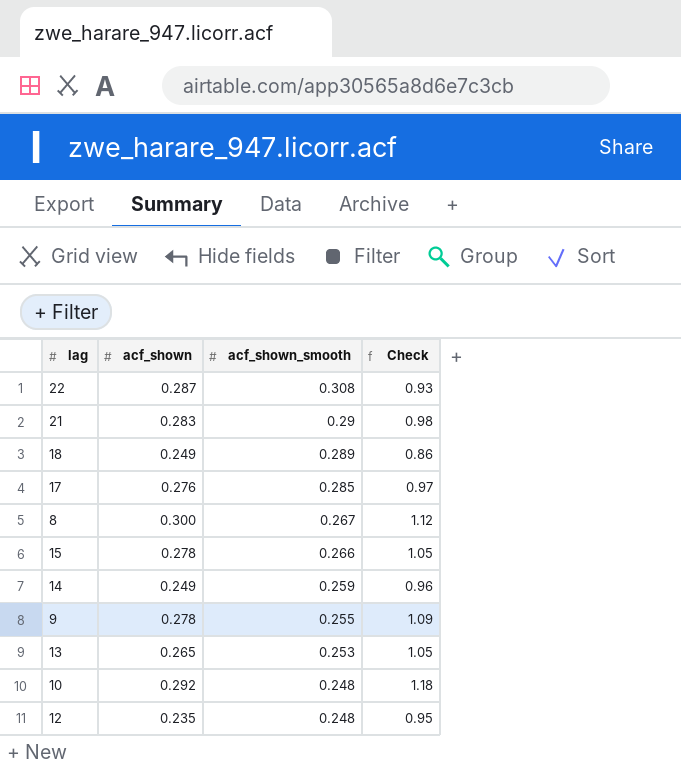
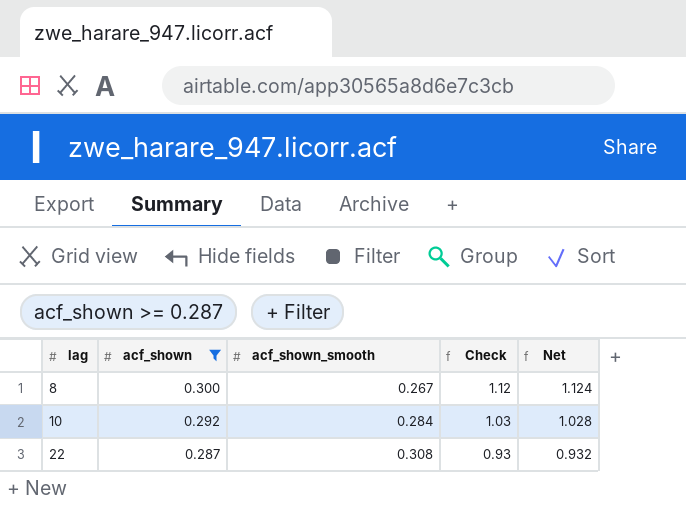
filter: none -> acf_shown >= 0.287
row order: acf_shown_smooth descending -> lag ascending
column Net | formula: none -> [acf_shown] / [acf_shown_smooth]
10 | acf_shown_smooth: 0.248 -> 0.284
10 | Check: 1.18 -> 1.03

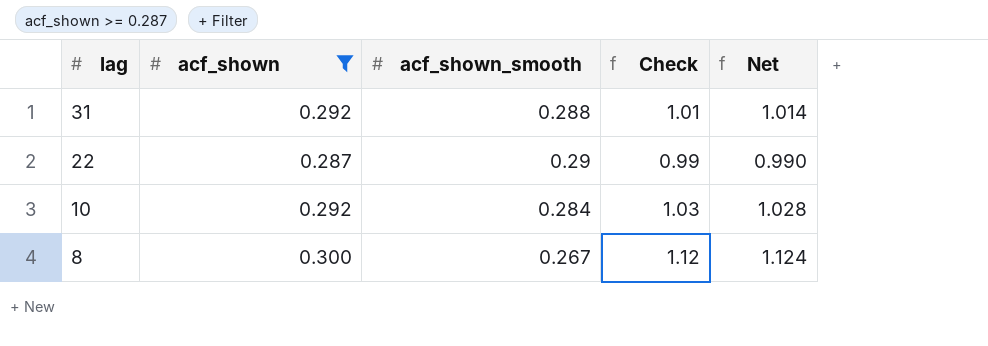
row order: lag ascending -> lag descending
row 31: none -> 0.292 | 0.288 | 1.01 | 1.014
22 | acf_shown_smooth: 0.308 -> 0.29
22 | Check: 0.93 -> 0.99
22 | Net: 0.932 -> 0.990

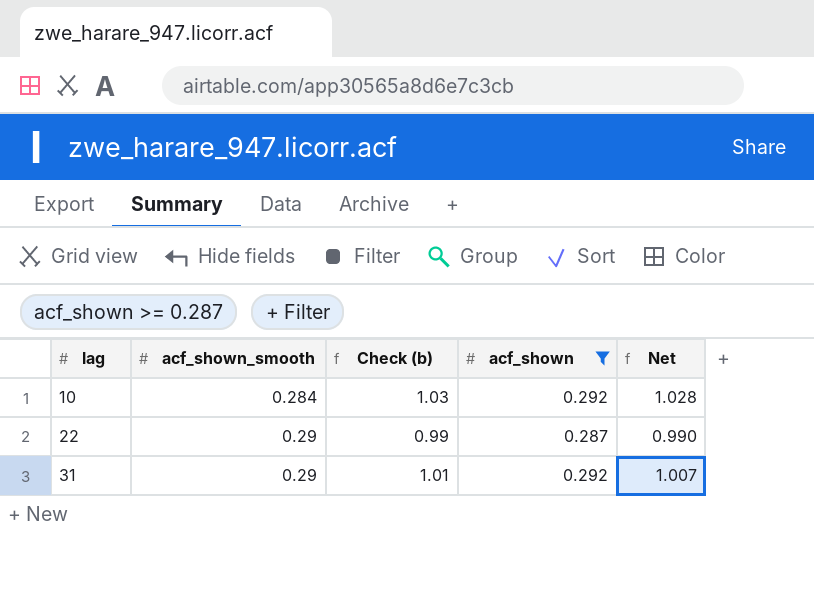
row order: lag descending -> lag ascending
column name: Check -> Check (b)
column acf_shown | position: 2 -> 4
row 8: 0.300 | 0.267 | 1.12 | 1.124 -> none
31 | acf_shown_smooth: 0.288 -> 0.29
31 | Net: 1.014 -> 1.007

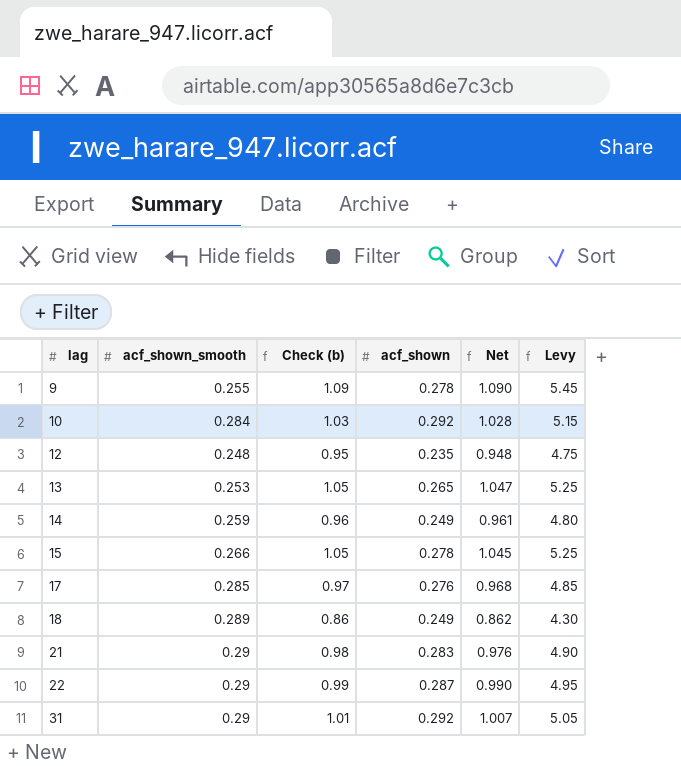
filter: acf_shown >= 0.287 -> none
column Levy | formula: none -> [Check (b)] * 5

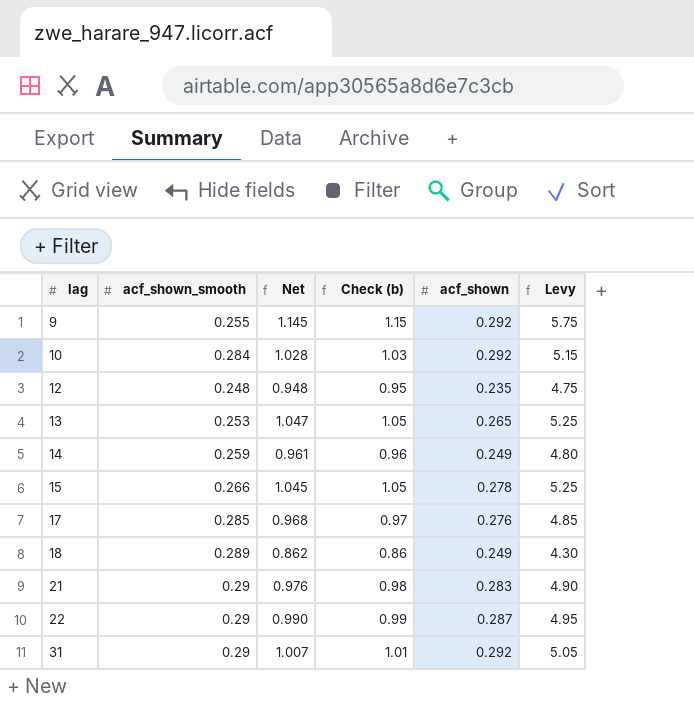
column Net | position: 5 -> 3
9 | Net: 1.090 -> 1.145
9 | Check (b): 1.09 -> 1.15
9 | acf_shown: 0.278 -> 0.292
9 | Levy: 5.45 -> 5.75

